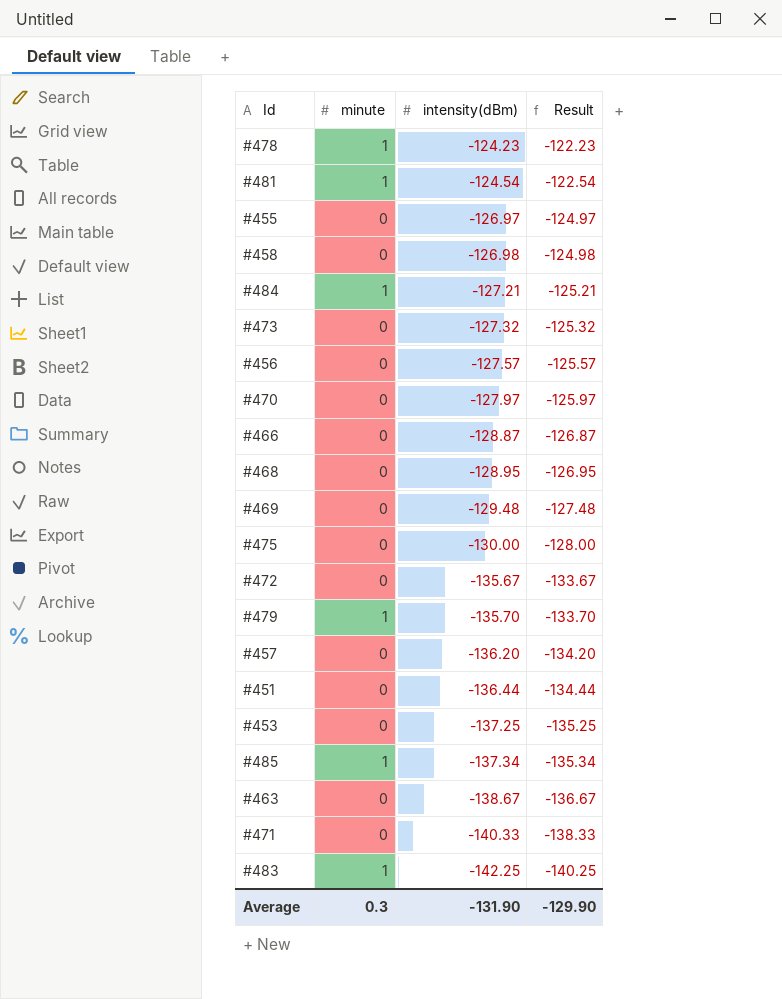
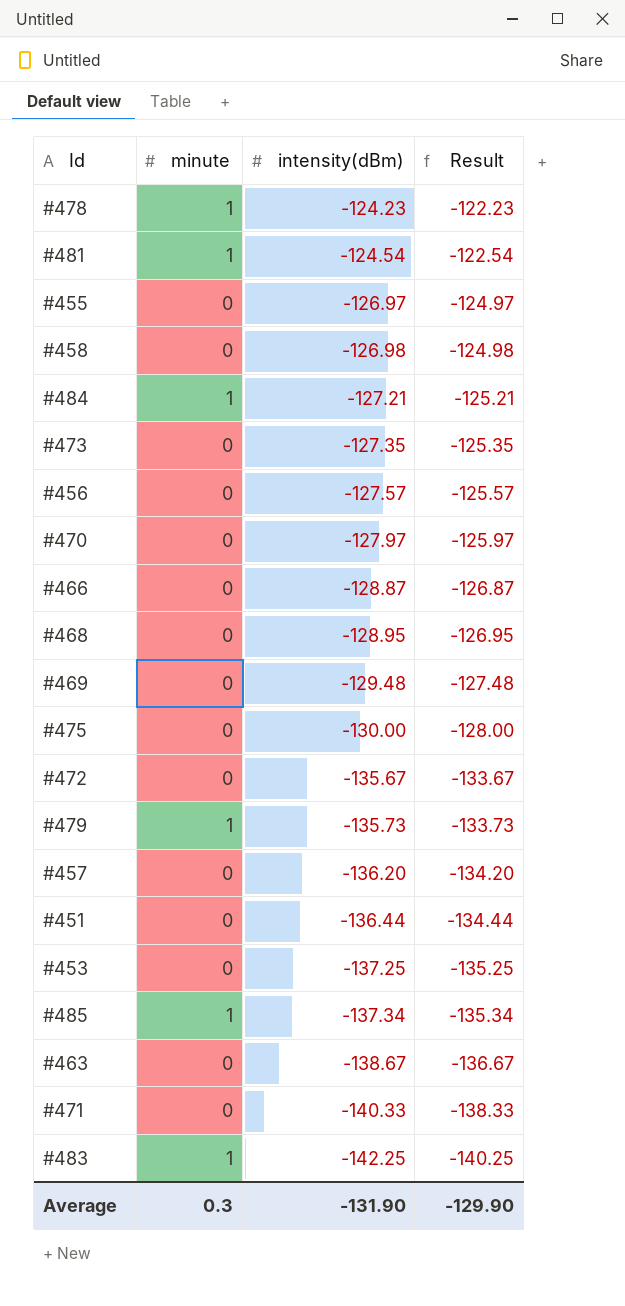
#473 | intensity(dBm): -127.32 -> -127.35
#473 | Result: -125.32 -> -125.35
#479 | intensity(dBm): -135.70 -> -135.73
#479 | Result: -133.70 -> -133.73

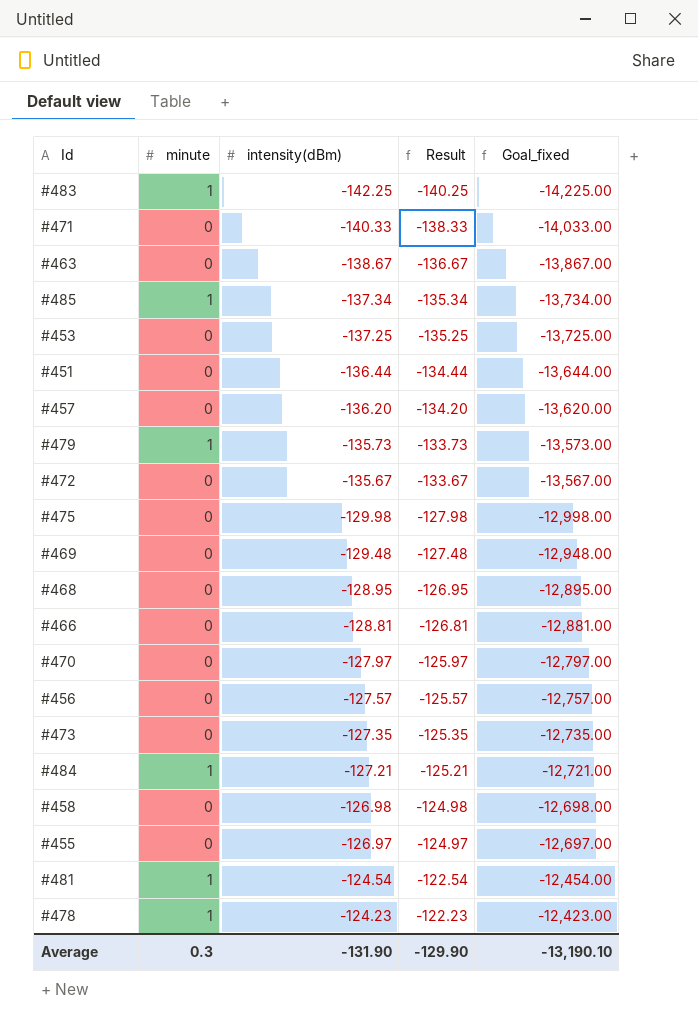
row order: intensity(dBm) descending -> intensity(dBm) ascending
column Goal_fixed | formula: none -> [intensity(dBm)] * 100
#475 | intensity(dBm): -130.00 -> -129.98
#475 | Result: -128.00 -> -127.98
#466 | intensity(dBm): -128.87 -> -128.81
#466 | Result: -126.87 -> -126.81

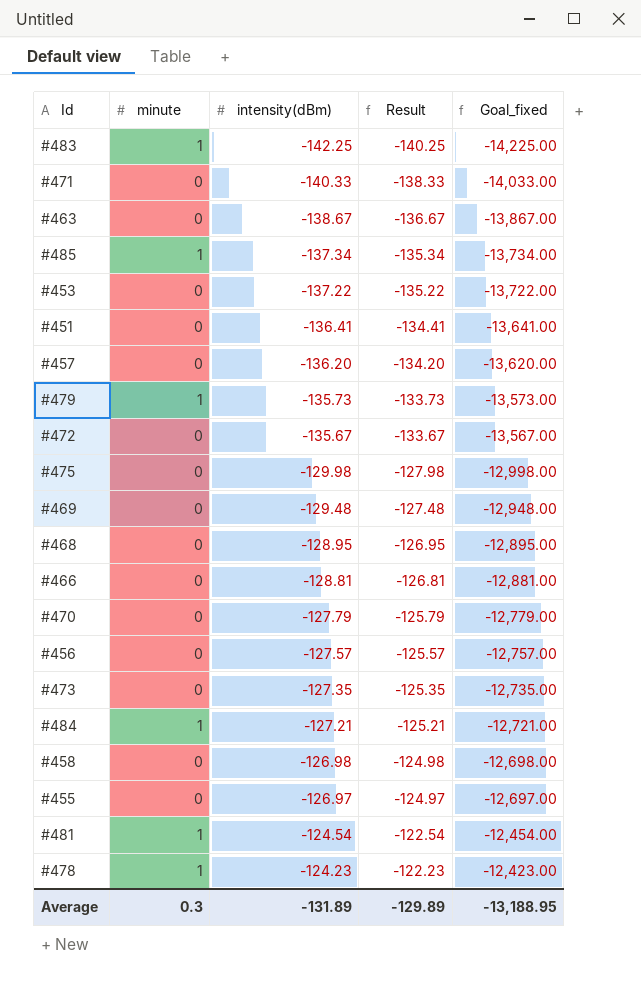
#453 | intensity(dBm): -137.25 -> -137.22
#453 | Result: -135.25 -> -135.22
#453 | Goal_fixed: -13,725.00 -> -13,722.00
#451 | intensity(dBm): -136.44 -> -136.41
#451 | Result: -134.44 -> -134.41
#451 | Goal_fixed: -13,644.00 -> -13,641.00
#470 | intensity(dBm): -127.97 -> -127.79
#470 | Result: -125.97 -> -125.79
#470 | Goal_fixed: -12,797.00 -> -12,779.00
Average | intensity(dBm): -131.90 -> -131.89
Average | Result: -129.90 -> -129.89
Average | Goal_fixed: -13,190.10 -> -13,188.95

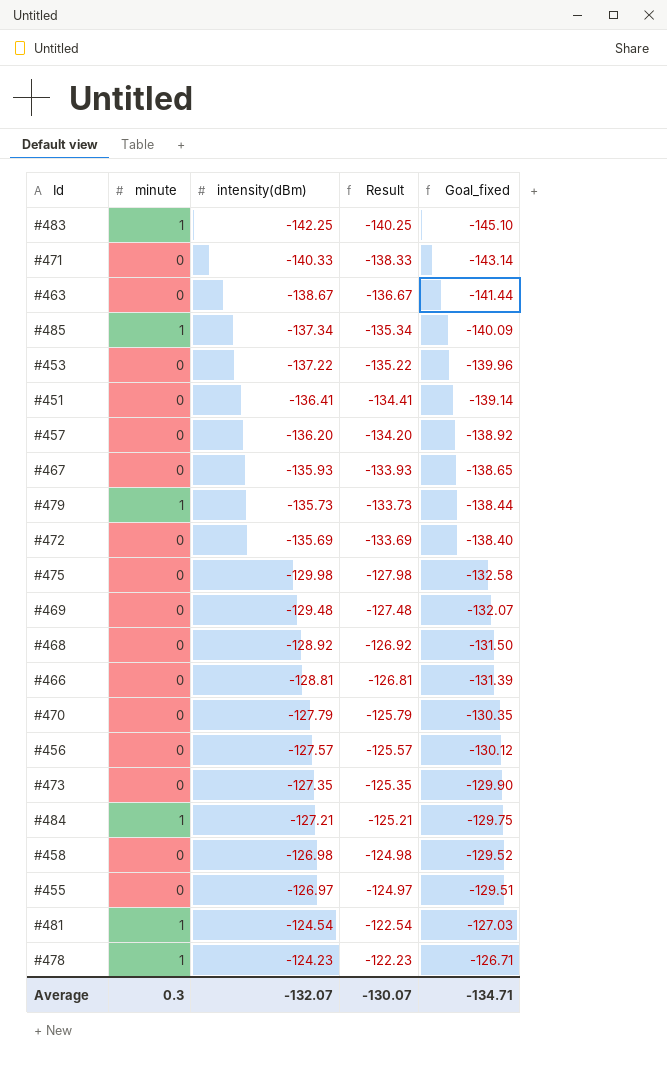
column Goal_fixed | formula: [intensity(dBm)] * 100 -> [intensity(dBm)] * 1.02
row #467: none -> 0 | -135.93 | -133.93 | -138.65
#472 | intensity(dBm): -135.67 -> -135.69
#472 | Result: -133.67 -> -133.69
#468 | intensity(dBm): -128.95 -> -128.92
#468 | Result: -126.95 -> -126.92
Average | intensity(dBm): -131.89 -> -132.07
Average | Result: -129.89 -> -130.07
Average | Goal_fixed: -13,188.95 -> -134.71

